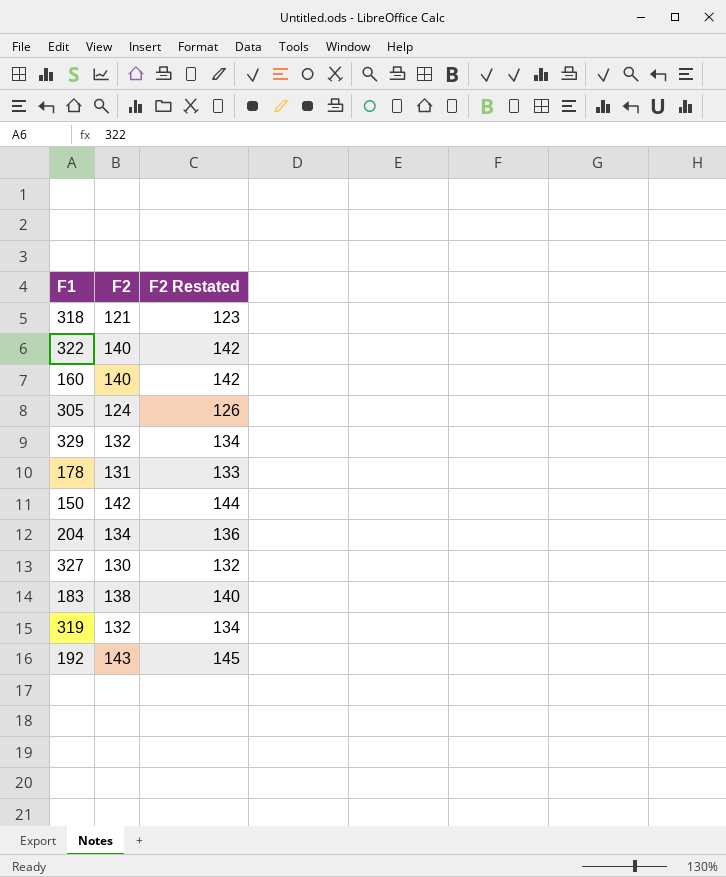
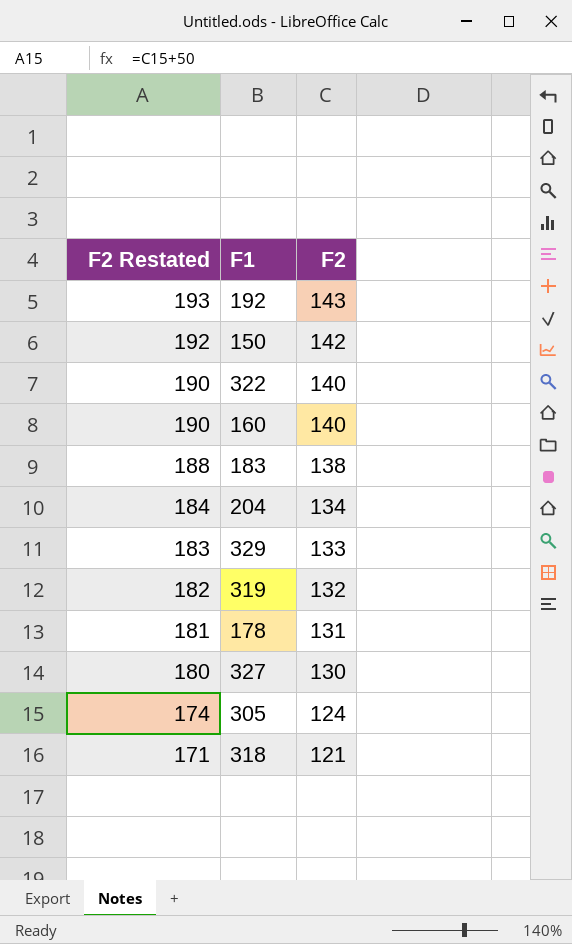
row order: none -> F2 Restated descending
column F2 Restated | formula: [F2] + 2 -> [F2] + 50
column F2 Restated | position: 3 -> 1
329 | F2: 132 -> 133

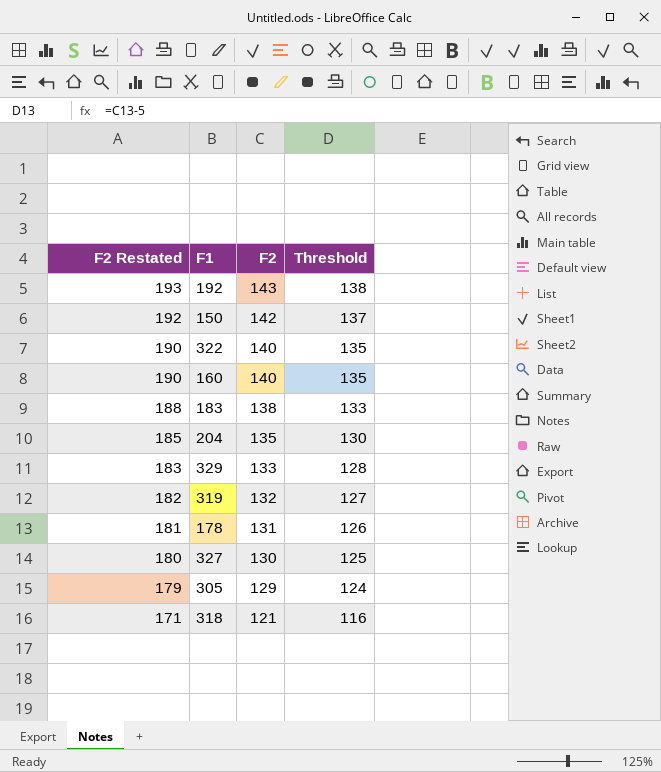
column Threshold | formula: none -> [F2] - 5
204 | F2 Restated: 184 -> 185
204 | F2: 134 -> 135
305 | F2 Restated: 174 -> 179
305 | F2: 124 -> 129

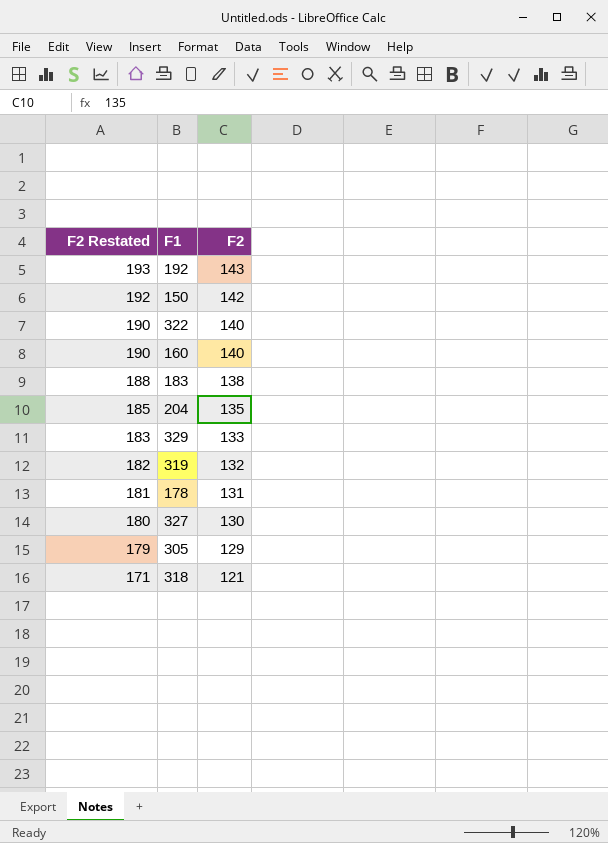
column Threshold | formula: [F2] - 5 -> none

